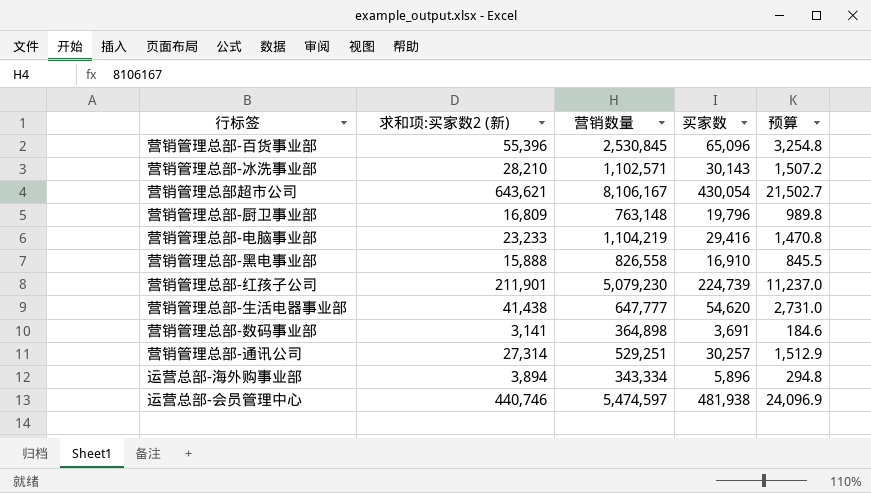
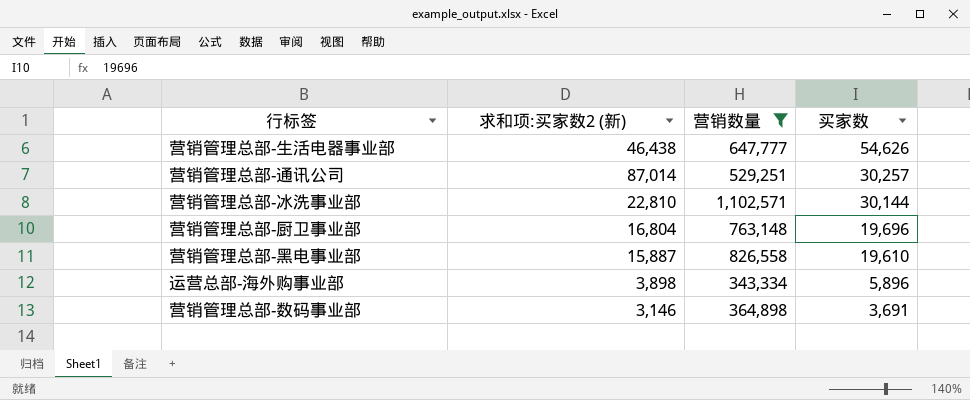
filter: none -> 营销数量 <= 1,102,571
row order: none -> 买家数 descending
column 预算 | formula: [买家数] * 0.05 -> none
营销管理总部-生活电器事业部 | 求和项:买家数2 (新): 41,438 -> 46,438
营销管理总部-生活电器事业部 | 买家数: 54,620 -> 54,626
营销管理总部-通讯公司 | 求和项:买家数2 (新): 27,314 -> 87,014
营销管理总部-冰洗事业部 | 求和项:买家数2 (新): 28,210 -> 22,810
营销管理总部-冰洗事业部 | 买家数: 30,143 -> 30,144
营销管理总部-厨卫事业部 | 求和项:买家数2 (新): 16,809 -> 16,804
营销管理总部-厨卫事业部 | 买家数: 19,796 -> 19,696
营销管理总部-黑电事业部 | 求和项:买家数2 (新): 15,888 -> 15,887
营销管理总部-黑电事业部 | 买家数: 16,910 -> 19,610
运营总部-海外购事业部 | 求和项:买家数2 (新): 3,894 -> 3,898
营销管理总部-数码事业部 | 求和项:买家数2 (新): 3,141 -> 3,146

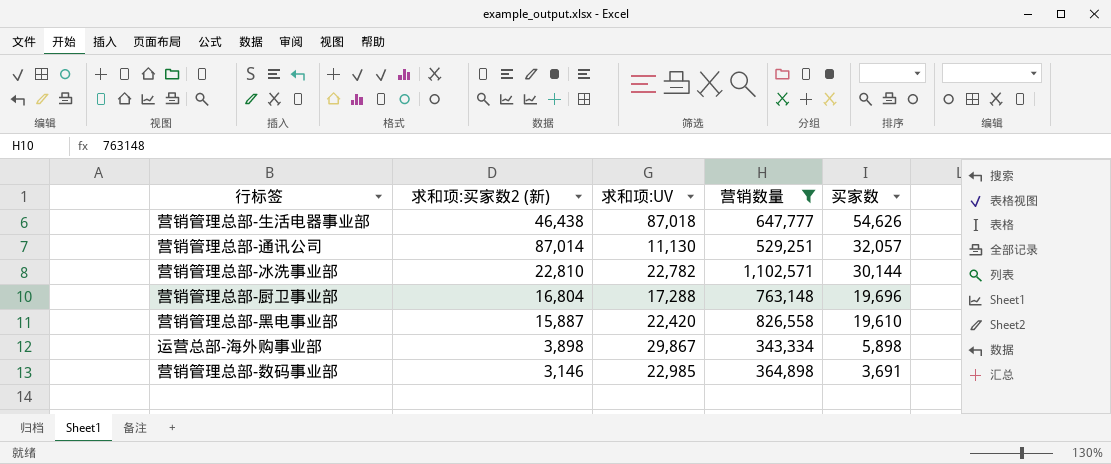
column 求和项:UV | position: none -> 3
营销管理总部-通讯公司 | 买家数: 30,257 -> 32,057
运营总部-海外购事业部 | 买家数: 5,896 -> 5,898

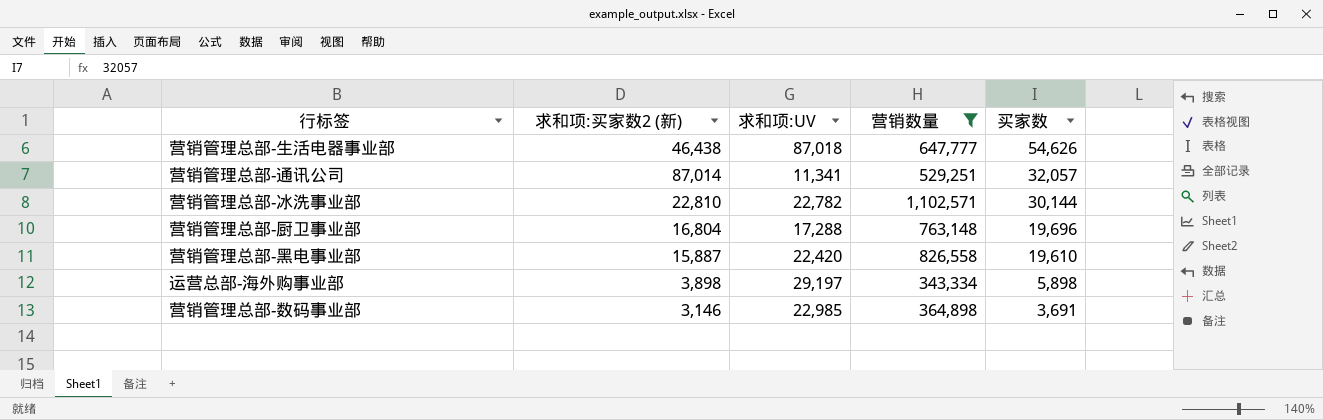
营销管理总部-通讯公司 | 求和项:UV: 11,130 -> 11,341
运营总部-海外购事业部 | 求和项:UV: 29,867 -> 29,197

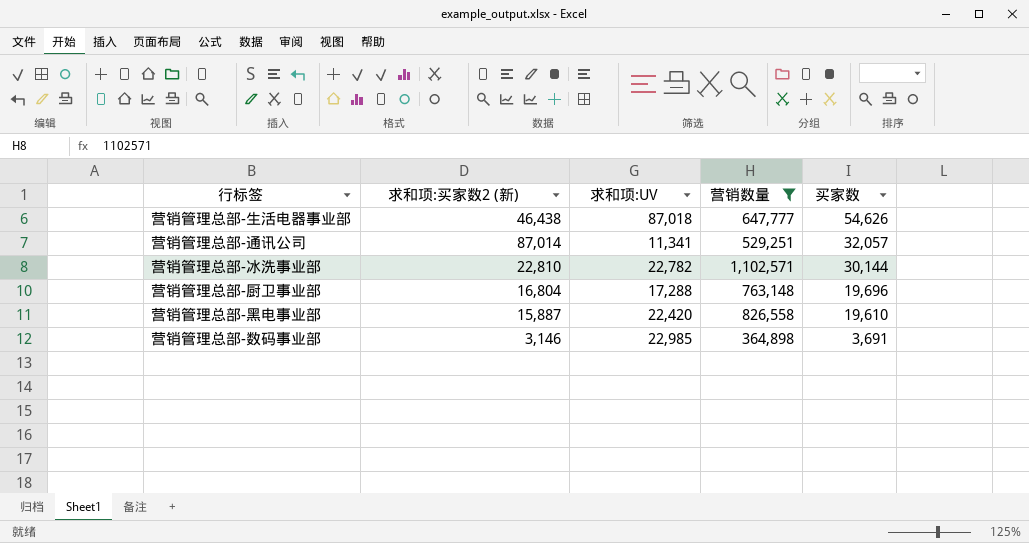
row 运营总部-海外购事业部: 3,898 | 29,197 | 343,334 | 5,898 -> none

